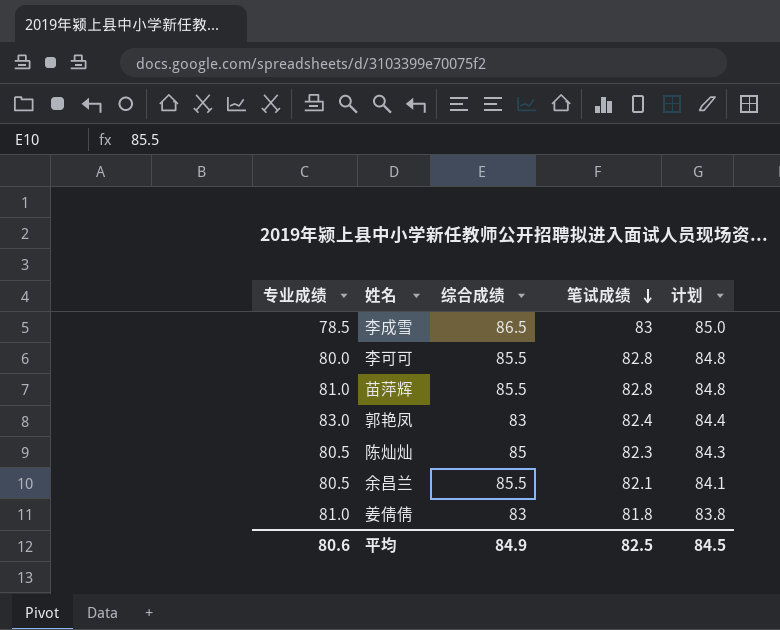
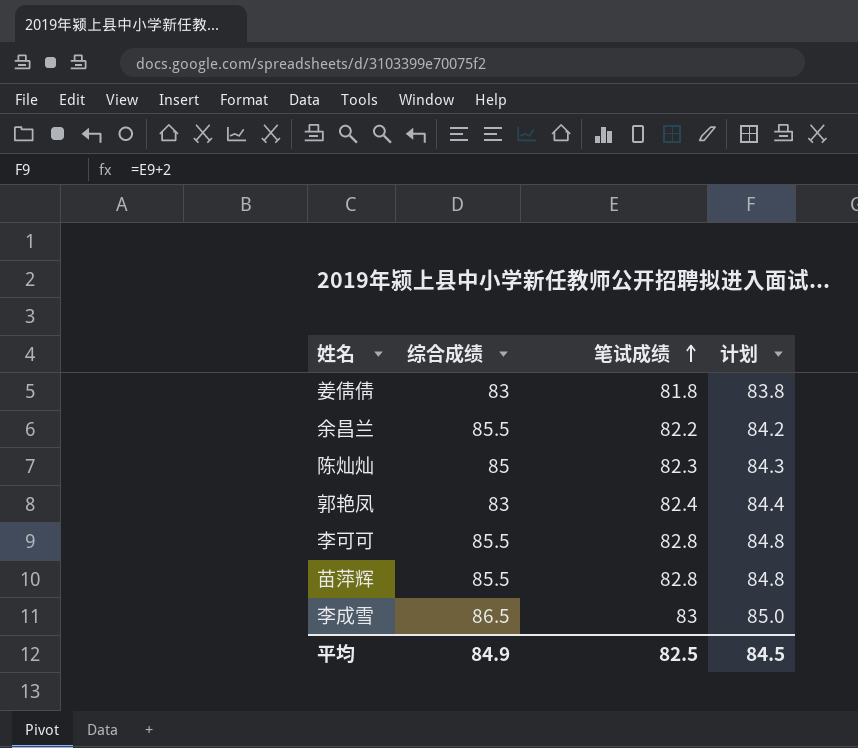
row order: 笔试成绩 descending -> 笔试成绩 ascending
column 专业成绩 | position: 1 -> none
余昌兰 | 笔试成绩: 82.1 -> 82.2
余昌兰 | 计划: 84.1 -> 84.2

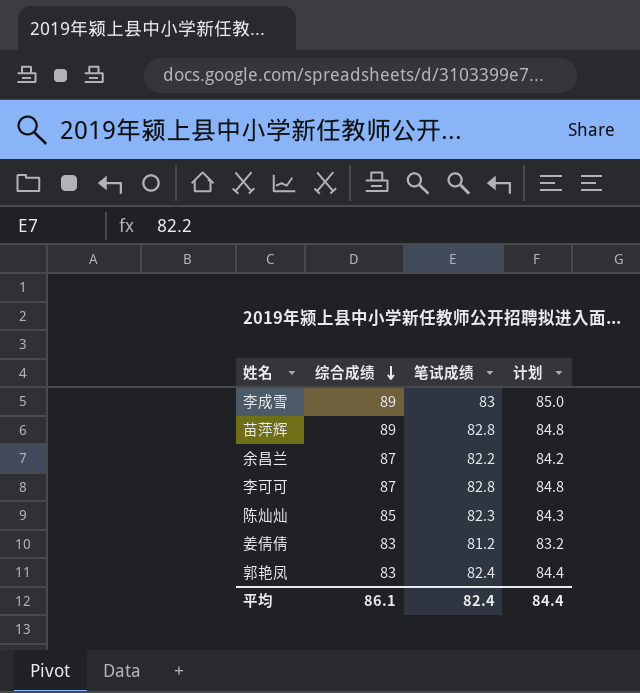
row order: 笔试成绩 ascending -> 综合成绩 descending
李成雪 | 综合成绩: 86.5 -> 89
苗萍辉 | 综合成绩: 85.5 -> 89
余昌兰 | 综合成绩: 85.5 -> 87
李可可 | 综合成绩: 85.5 -> 87
姜倩倩 | 笔试成绩: 81.8 -> 81.2
姜倩倩 | 计划: 83.8 -> 83.2
平均 | 综合成绩: 84.9 -> 86.1
平均 | 笔试成绩: 82.5 -> 82.4
平均 | 计划: 84.5 -> 84.4

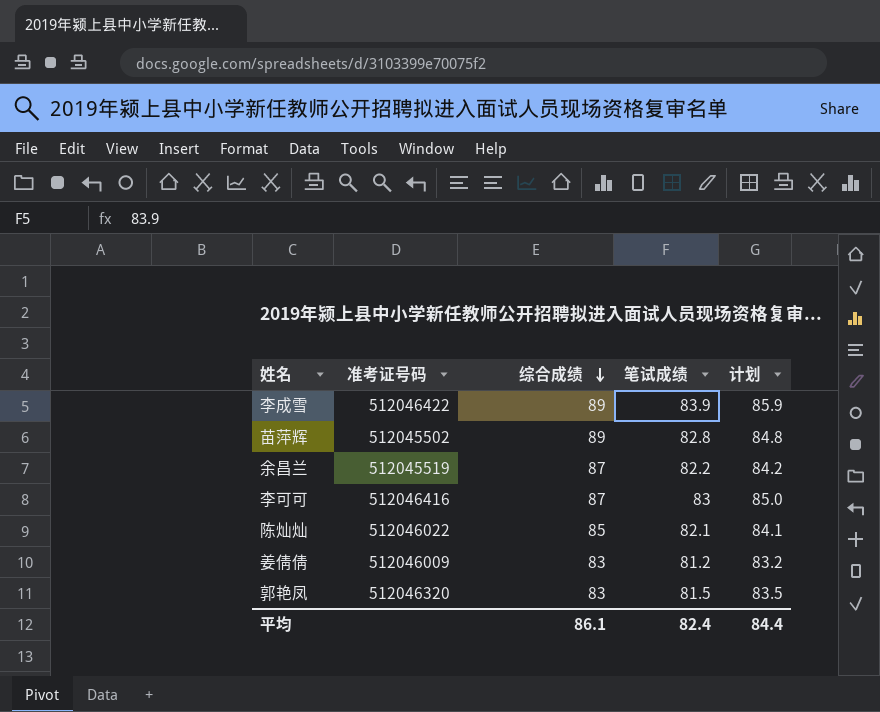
column 准考证号码 | position: none -> 2
李成雪 | 笔试成绩: 83 -> 83.9
李成雪 | 计划: 85.0 -> 85.9
李可可 | 笔试成绩: 82.8 -> 83
李可可 | 计划: 84.8 -> 85.0
陈灿灿 | 笔试成绩: 82.3 -> 82.1
陈灿灿 | 计划: 84.3 -> 84.1
郭艳凤 | 笔试成绩: 82.4 -> 81.5
郭艳凤 | 计划: 84.4 -> 83.5

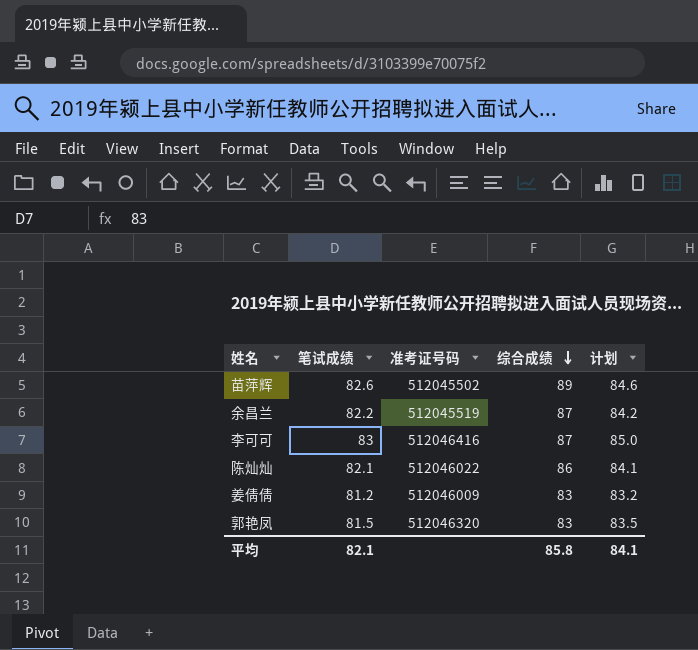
column 笔试成绩 | position: 4 -> 2
row 李成雪: 512046422 | 89 | 83.9 | 85.9 -> none
苗萍辉 | 笔试成绩: 82.8 -> 82.6
苗萍辉 | 计划: 84.8 -> 84.6
陈灿灿 | 综合成绩: 85 -> 86
平均 | 笔试成绩: 82.4 -> 82.1
平均 | 综合成绩: 86.1 -> 85.8
平均 | 计划: 84.4 -> 84.1

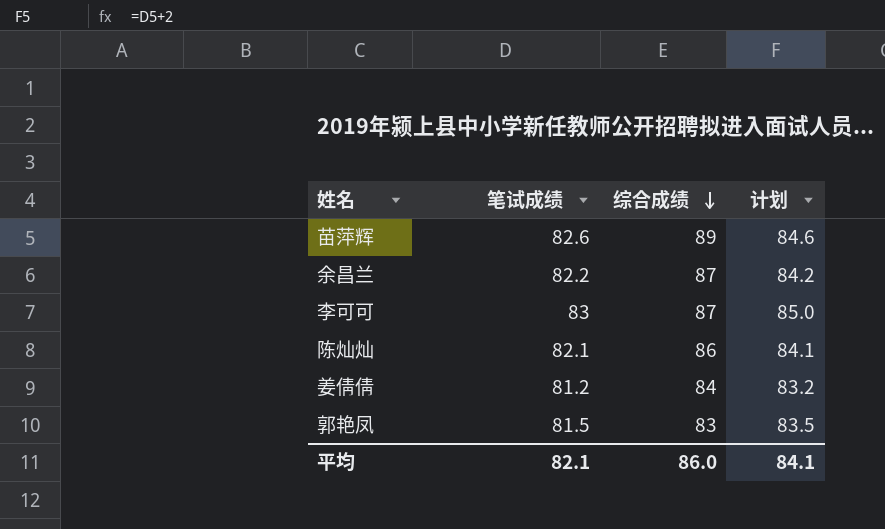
column 准考证号码 | position: 3 -> none
姜倩倩 | 综合成绩: 83 -> 84
平均 | 综合成绩: 85.8 -> 86.0

